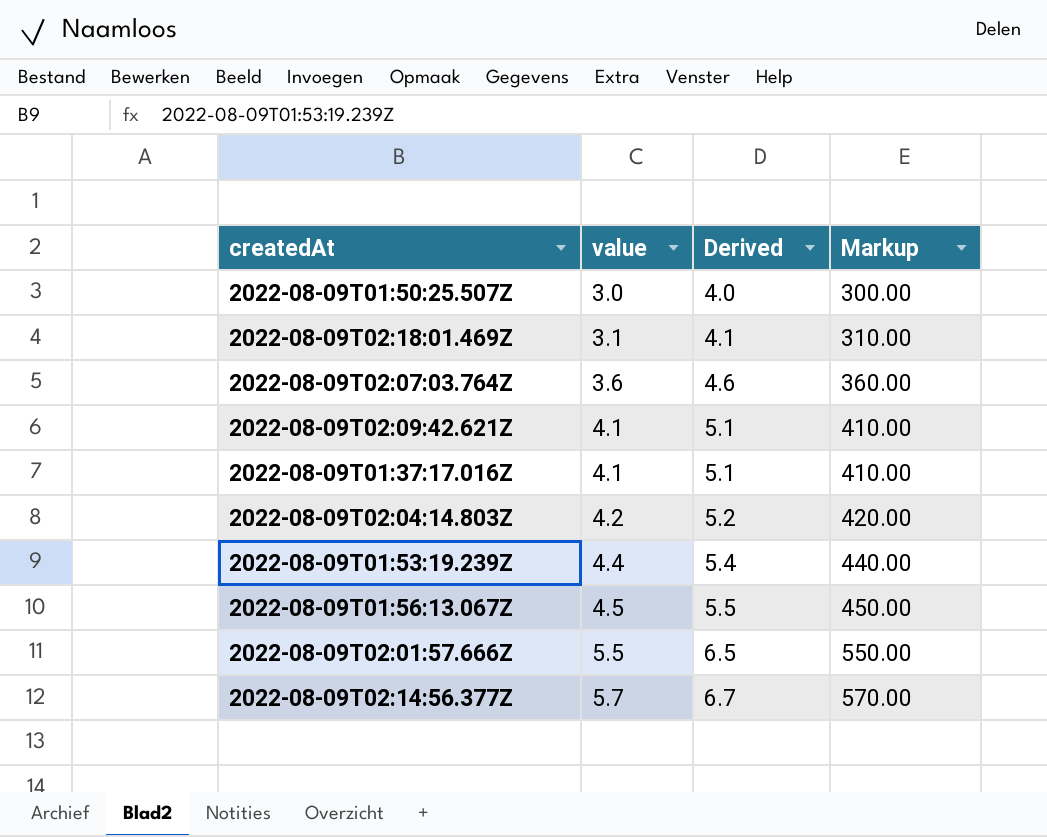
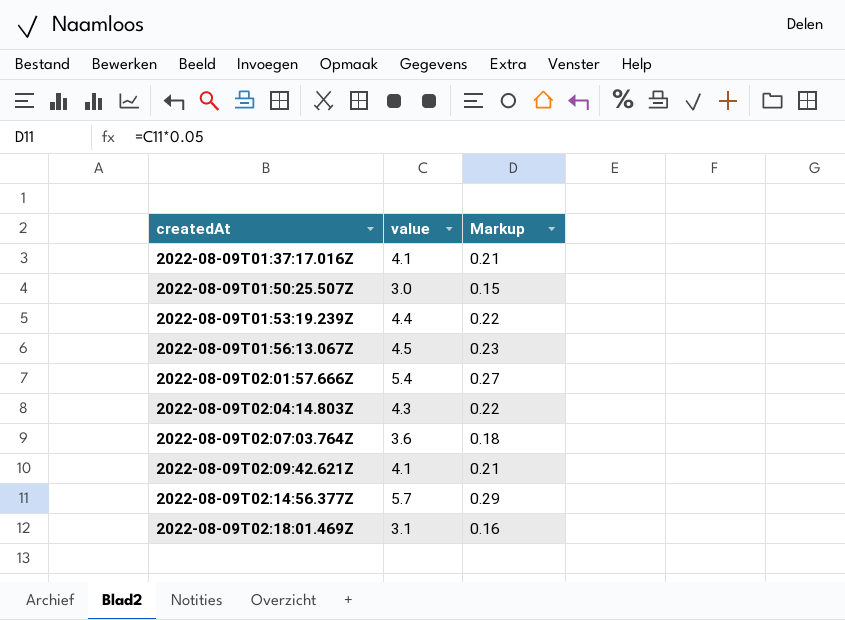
row order: value ascending -> createdAt ascending
column Derived | formula: [value] + 1 -> none
column Markup | formula: [value] * 100 -> [value] * 0.05
2022-08-09T02:01:57.666Z | value: 5.5 -> 5.4
2022-08-09T02:04:14.803Z | value: 4.2 -> 4.3

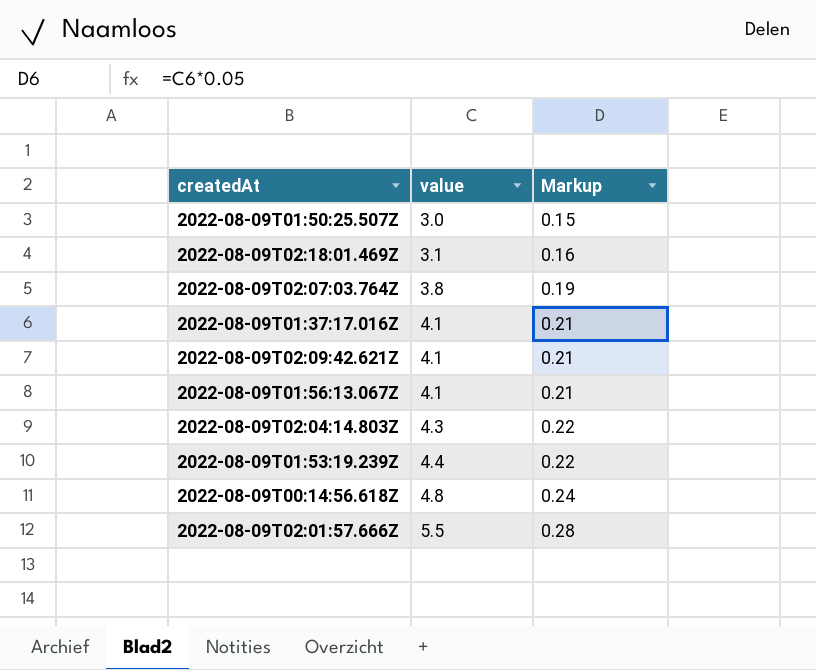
row order: createdAt ascending -> value ascending
row 2022-08-09T02:14:56.377Z: 5.7 | 0.29 -> none
2022-08-09T02:07:03.764Z | value: 3.6 -> 3.8
2022-08-09T02:07:03.764Z | Markup: 0.18 -> 0.19
2022-08-09T01:56:13.067Z | value: 4.5 -> 4.1
2022-08-09T01:56:13.067Z | Markup: 0.23 -> 0.21
row 2022-08-09T00:14:56.618Z: none -> 4.8 | 0.24
2022-08-09T02:01:57.666Z | value: 5.4 -> 5.5
2022-08-09T02:01:57.666Z | Markup: 0.27 -> 0.28

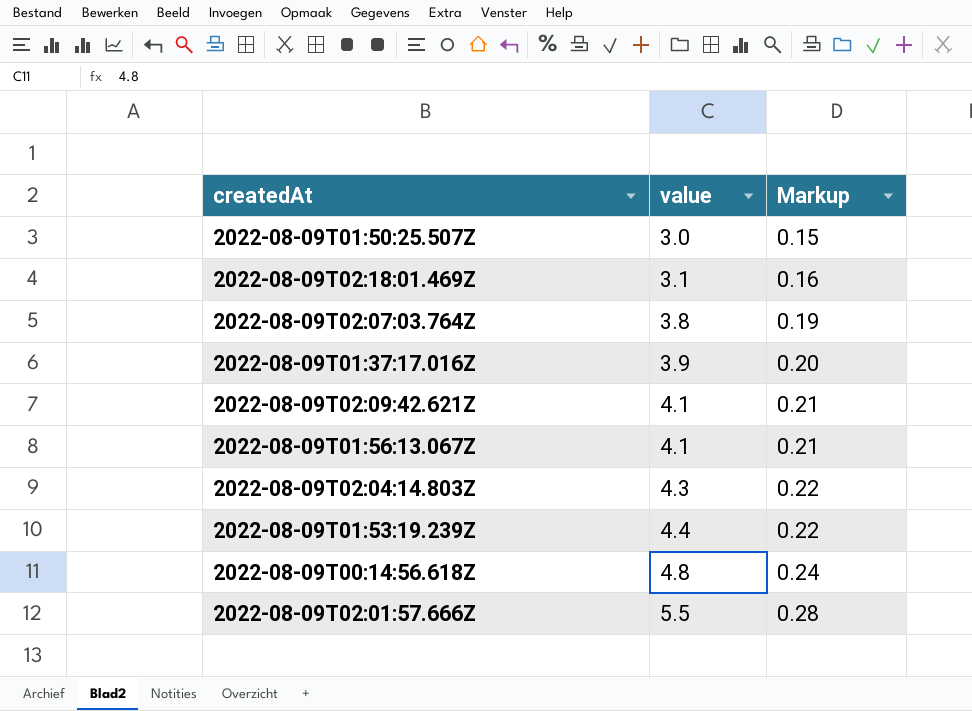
2022-08-09T01:37:17.016Z | value: 4.1 -> 3.9
2022-08-09T01:37:17.016Z | Markup: 0.21 -> 0.20

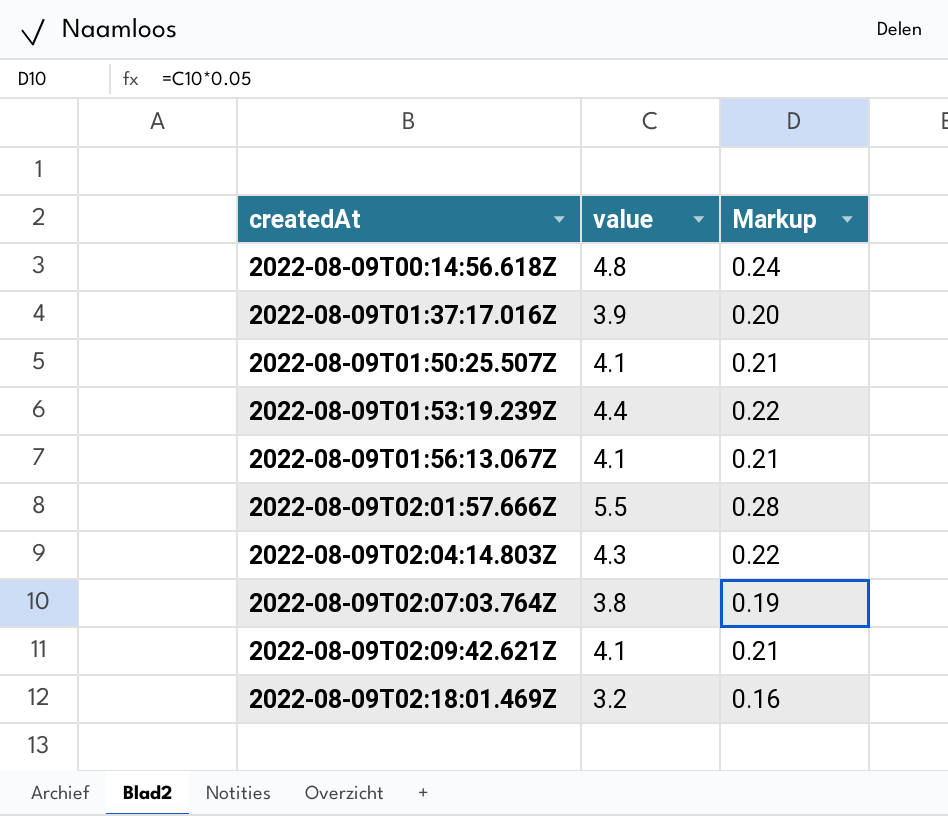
row order: value ascending -> createdAt ascending
2022-08-09T01:50:25.507Z | value: 3.0 -> 4.1
2022-08-09T01:50:25.507Z | Markup: 0.15 -> 0.21
2022-08-09T02:18:01.469Z | value: 3.1 -> 3.2

